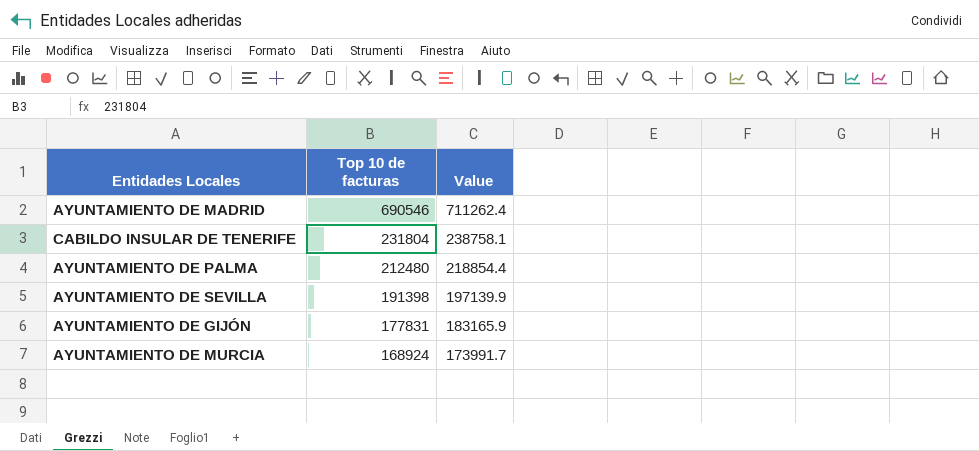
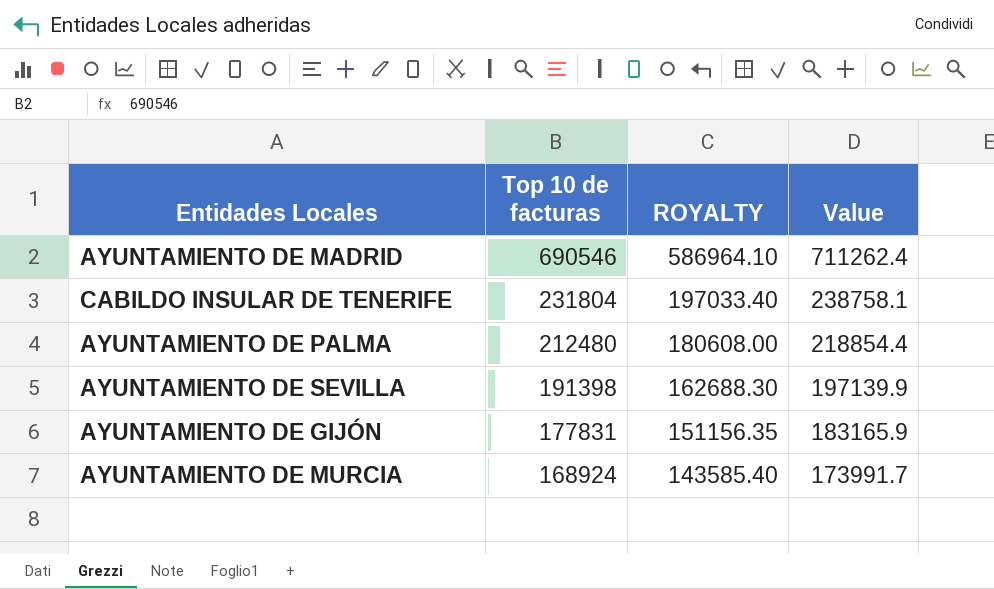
column ROYALTY | formula: none -> [Top 10 de facturas] * 0.85

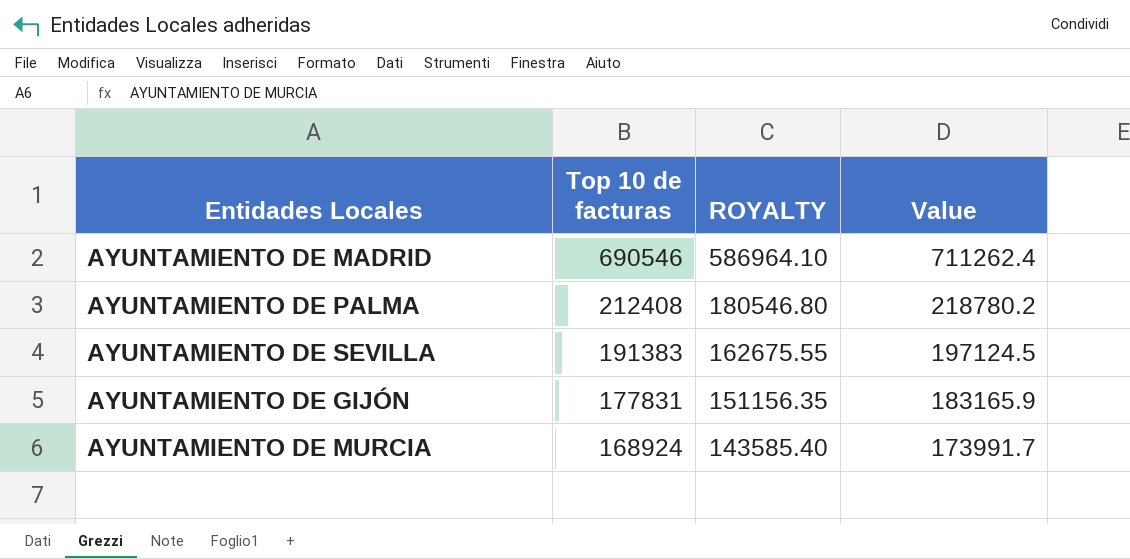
row CABILDO INSULAR DE TENERIFE: 231804 | 197033.40 | 238758.1 -> none
AYUNTAMIENTO DE PALMA | Top 10 de facturas: 212480 -> 212408
AYUNTAMIENTO DE PALMA | ROYALTY: 180608.00 -> 180546.80
AYUNTAMIENTO DE PALMA | Value: 218854.4 -> 218780.2
AYUNTAMIENTO DE SEVILLA | Top 10 de facturas: 191398 -> 191383
AYUNTAMIENTO DE SEVILLA | ROYALTY: 162688.30 -> 162675.55
AYUNTAMIENTO DE SEVILLA | Value: 197139.9 -> 197124.5

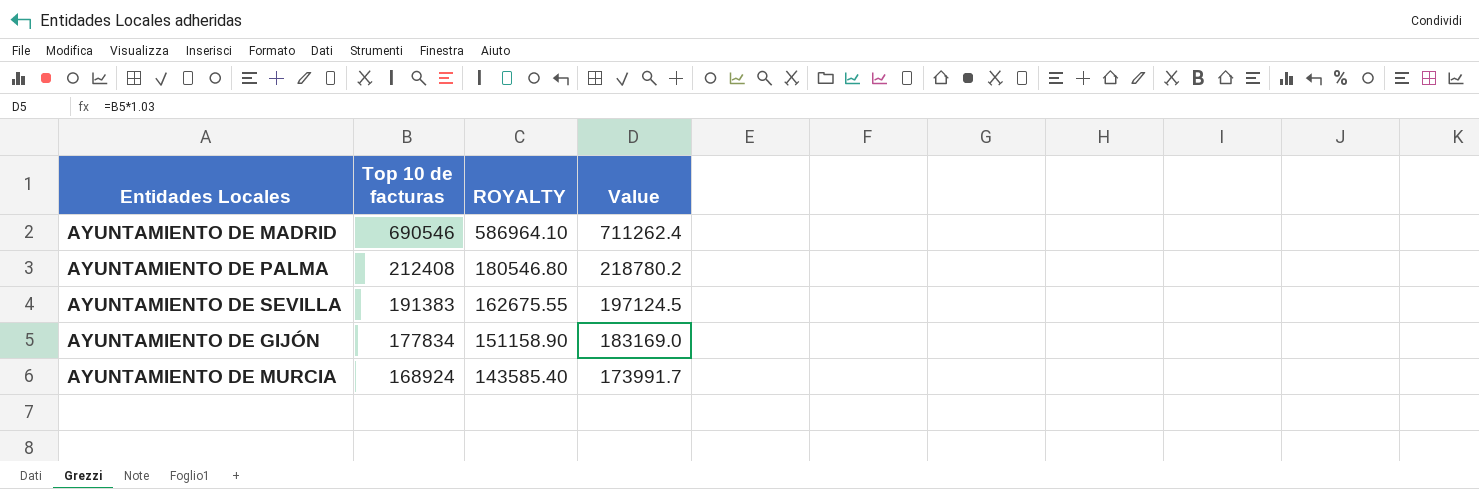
AYUNTAMIENTO DE GIJÓN | Top 10 de facturas: 177831 -> 177834
AYUNTAMIENTO DE GIJÓN | ROYALTY: 151156.35 -> 151158.90
AYUNTAMIENTO DE GIJÓN | Value: 183165.9 -> 183169.0

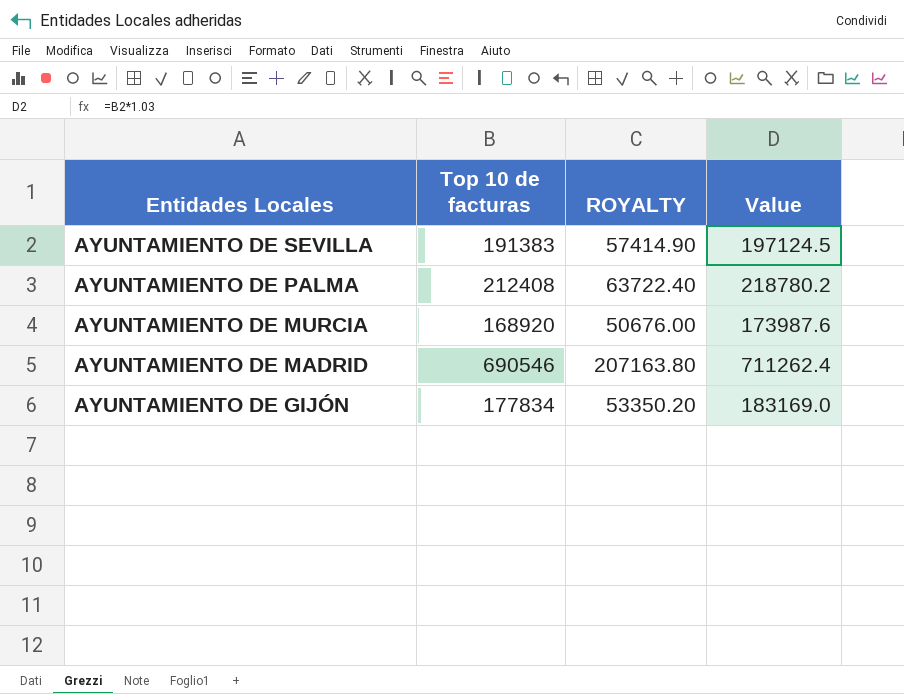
row order: Top 10 de facturas descending -> Entidades Locales descending
column ROYALTY | formula: [Top 10 de facturas] * 0.85 -> [Top 10 de facturas] * 0.3
AYUNTAMIENTO DE MURCIA | Top 10 de facturas: 168924 -> 168920
AYUNTAMIENTO DE MURCIA | Value: 173991.7 -> 173987.6

